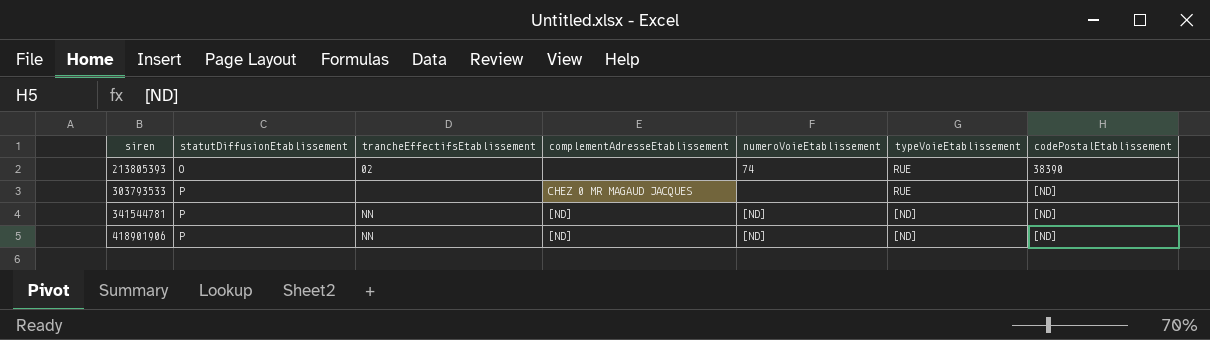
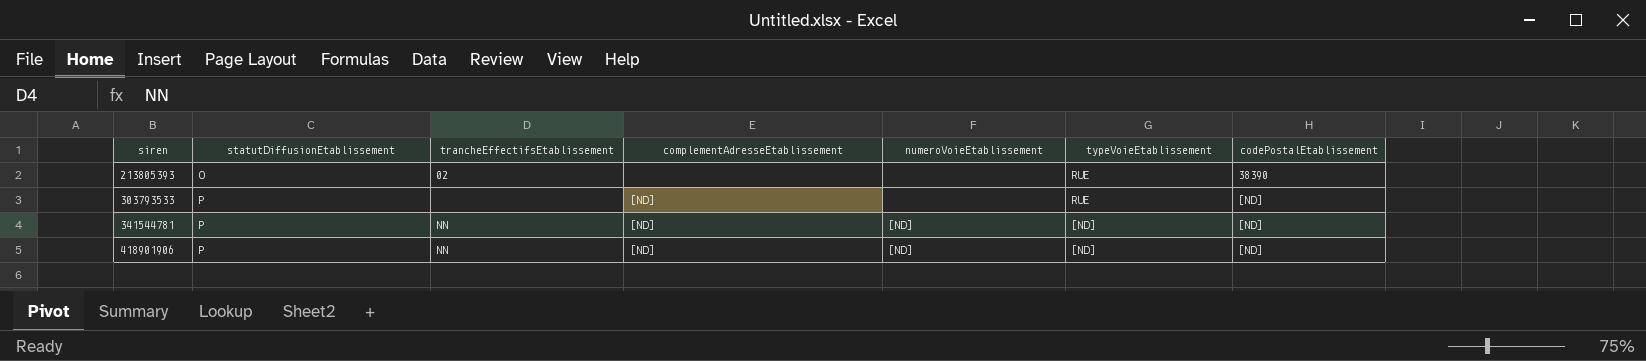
213805393 | numeroVoieEtablissement: 74 -> none
303793533 | complementAdresseEtablissement: CHEZ 0 MR MAGAUD JACQUES -> [ND]

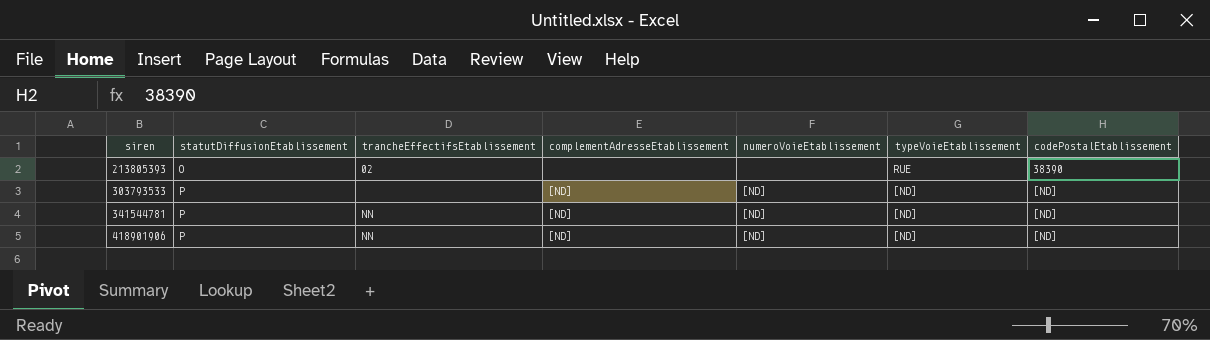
303793533 | numeroVoieEtablissement: none -> [ND]
303793533 | typeVoieEtablissement: RUE -> [ND]

